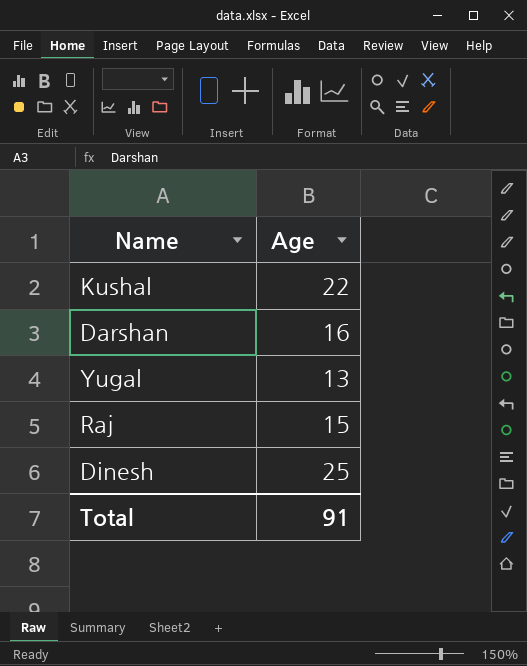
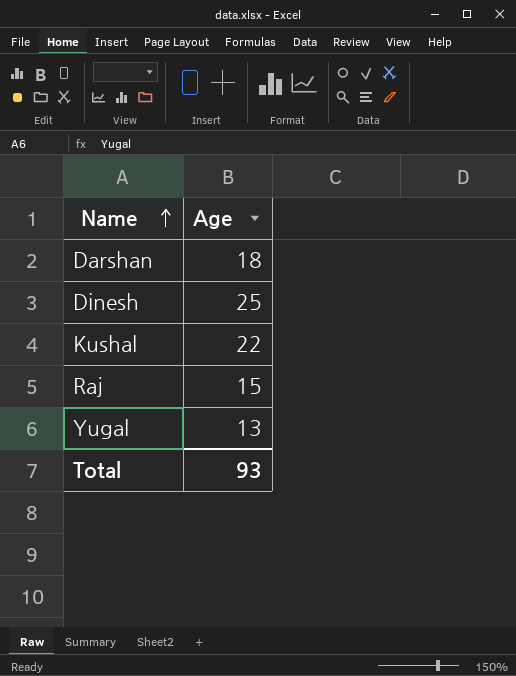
row order: none -> Name ascending
Darshan | Age: 16 -> 18
Total | Age: 91 -> 93

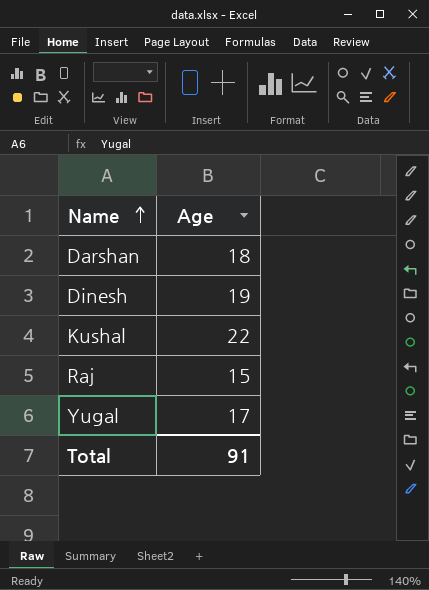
Dinesh | Age: 25 -> 19
Yugal | Age: 13 -> 17
Total | Age: 93 -> 91

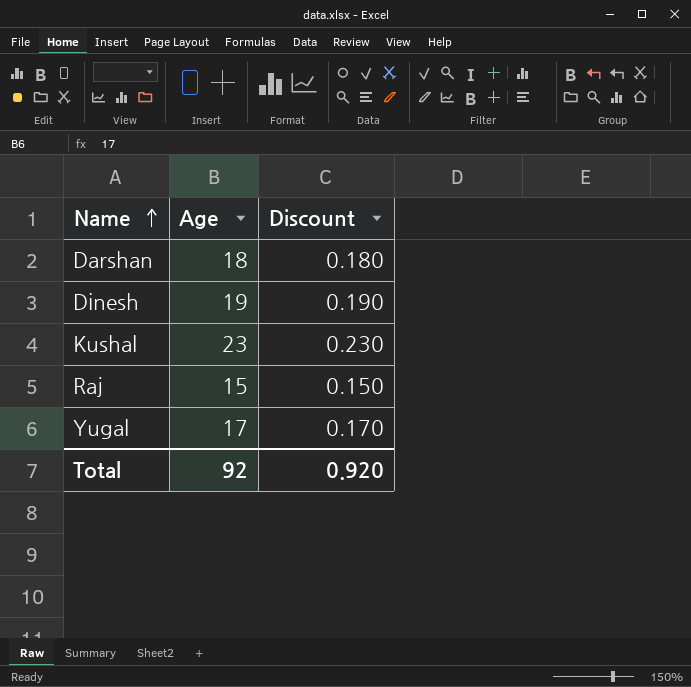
column Discount | formula: none -> [Age] * 0.01
Kushal | Age: 22 -> 23
Total | Age: 91 -> 92

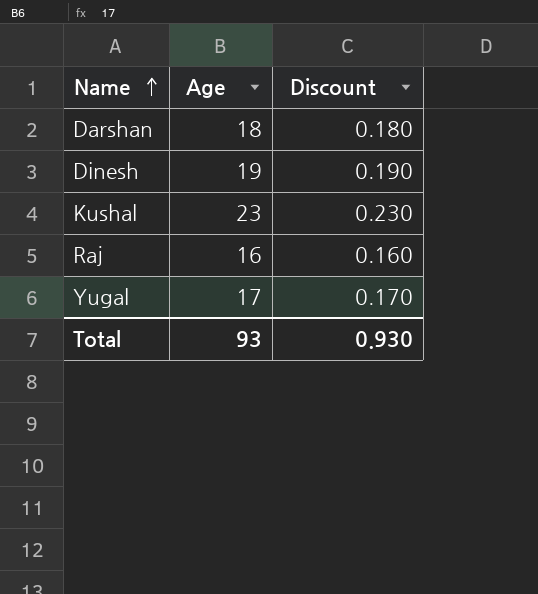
Raj | Age: 15 -> 16
Raj | Discount: 0.150 -> 0.160
Total | Age: 92 -> 93
Total | Discount: 0.920 -> 0.930

